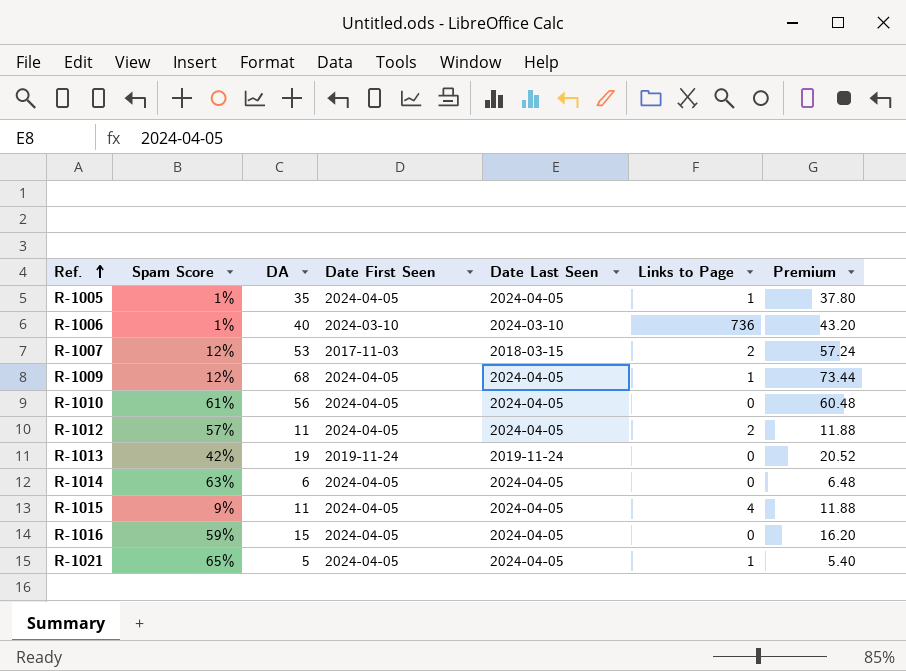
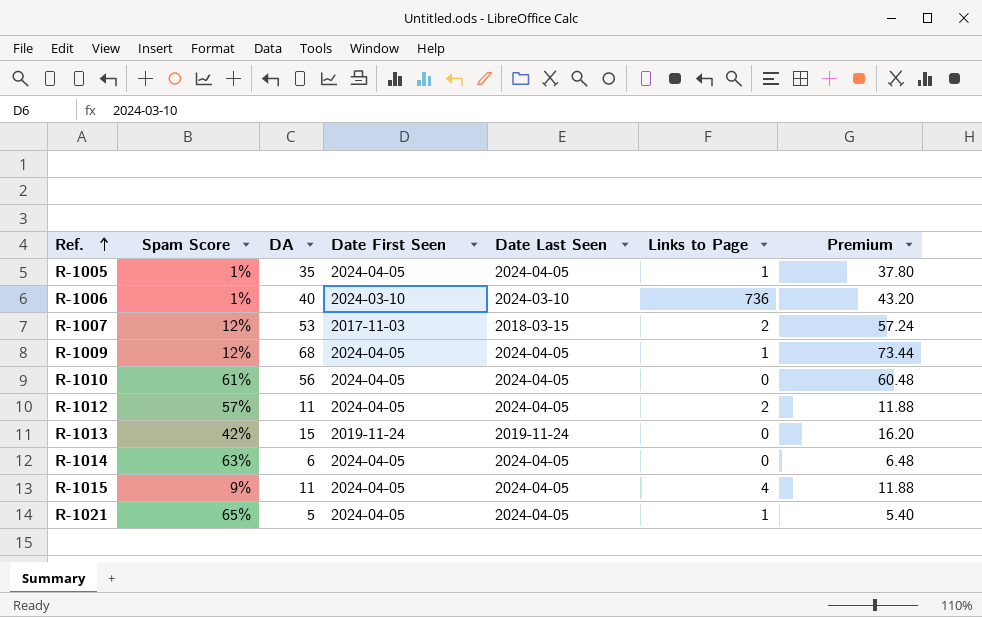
row R-1016: 59% | 15 | 2024-04-05 | 2024-04-05 | 0 | 16.20 -> none
R-1013 | DA: 19 -> 15
R-1013 | Premium: 20.52 -> 16.20

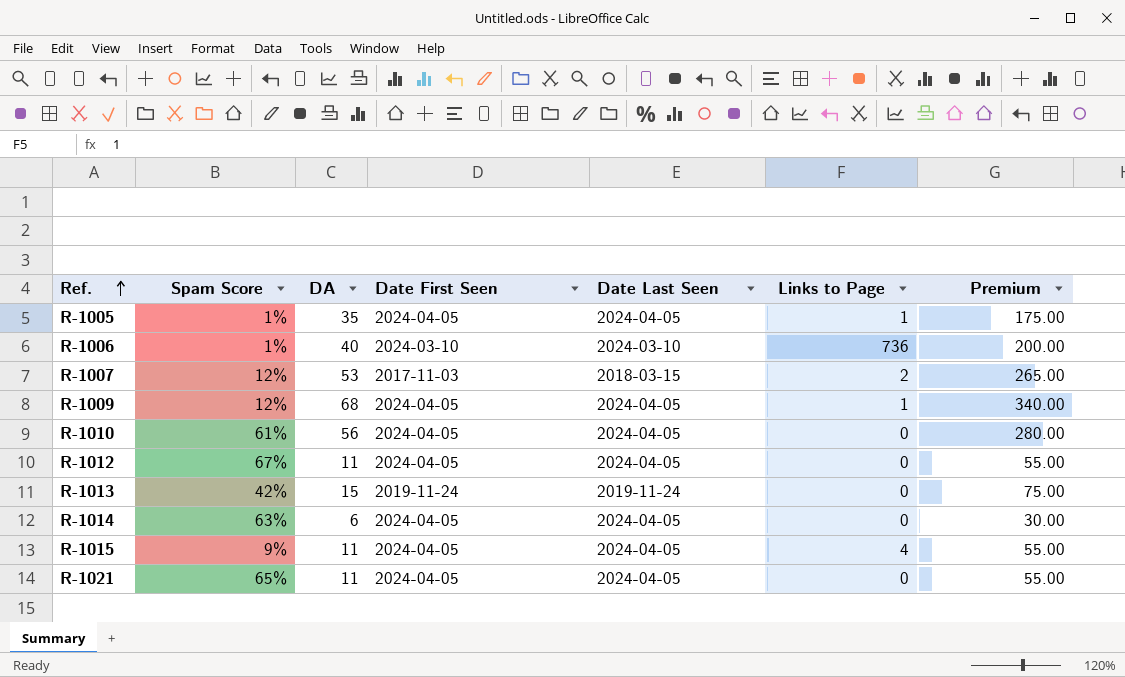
column Premium | formula: [DA] * 1.08 -> [DA] * 5
R-1012 | Spam Score: 57% -> 67%
R-1012 | Links to Page: 2 -> 0
R-1021 | DA: 5 -> 11
R-1021 | Links to Page: 1 -> 0

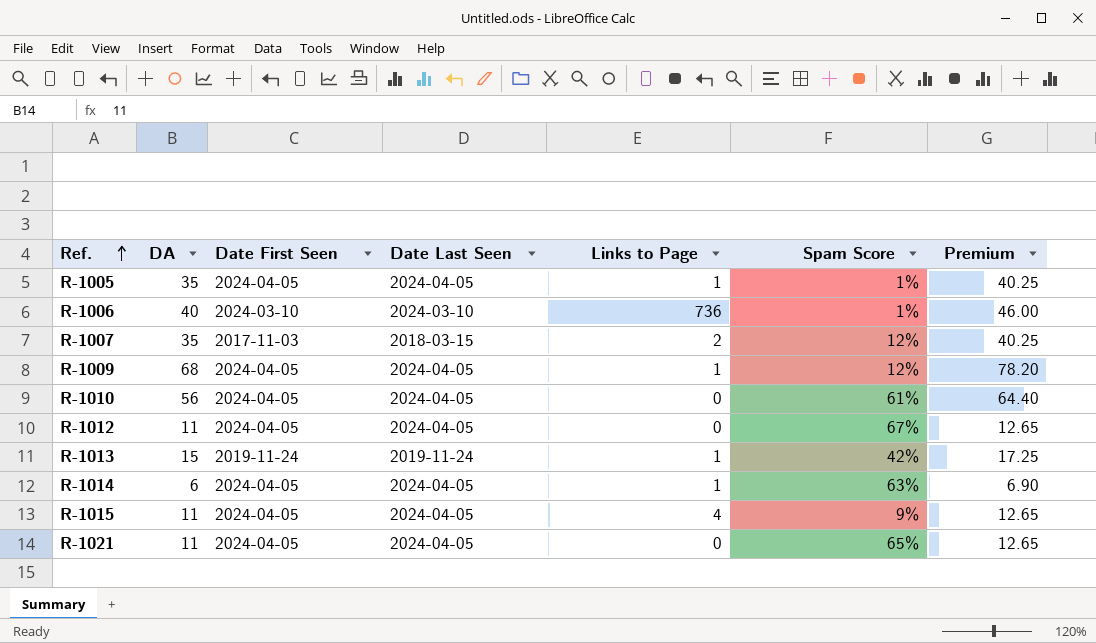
column Spam Score | position: 2 -> 6
column Premium | formula: [DA] * 5 -> [DA] * 1.15
R-1007 | DA: 53 -> 35
R-1013 | Links to Page: 0 -> 1
R-1014 | Links to Page: 0 -> 1

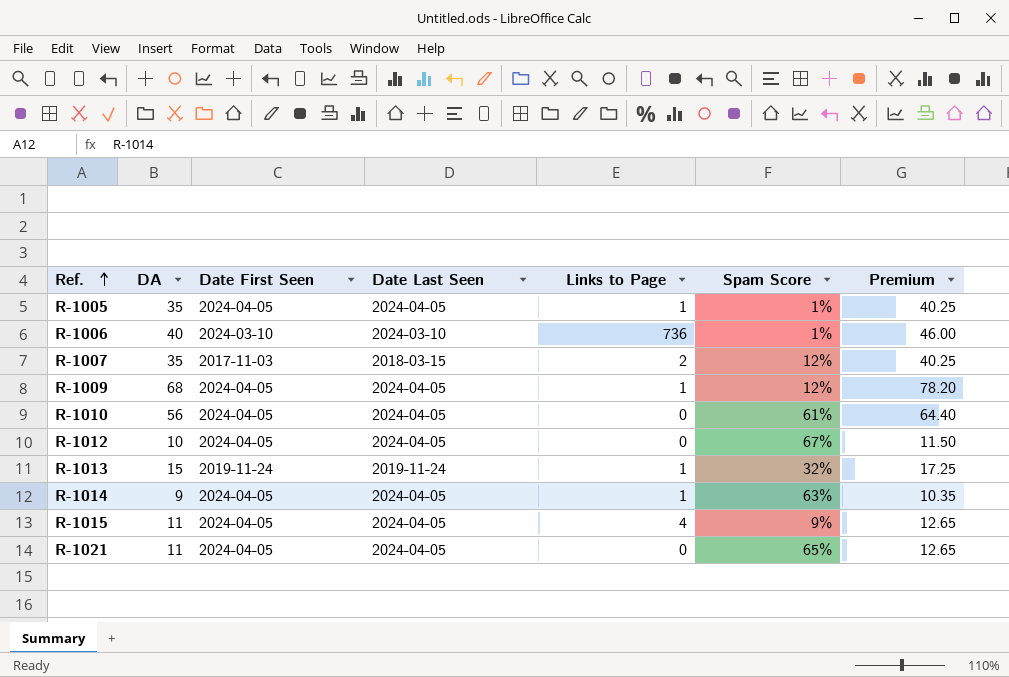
R-1012 | DA: 11 -> 10
R-1012 | Premium: 12.65 -> 11.50
R-1013 | Spam Score: 42% -> 32%
R-1014 | DA: 6 -> 9
R-1014 | Premium: 6.90 -> 10.35

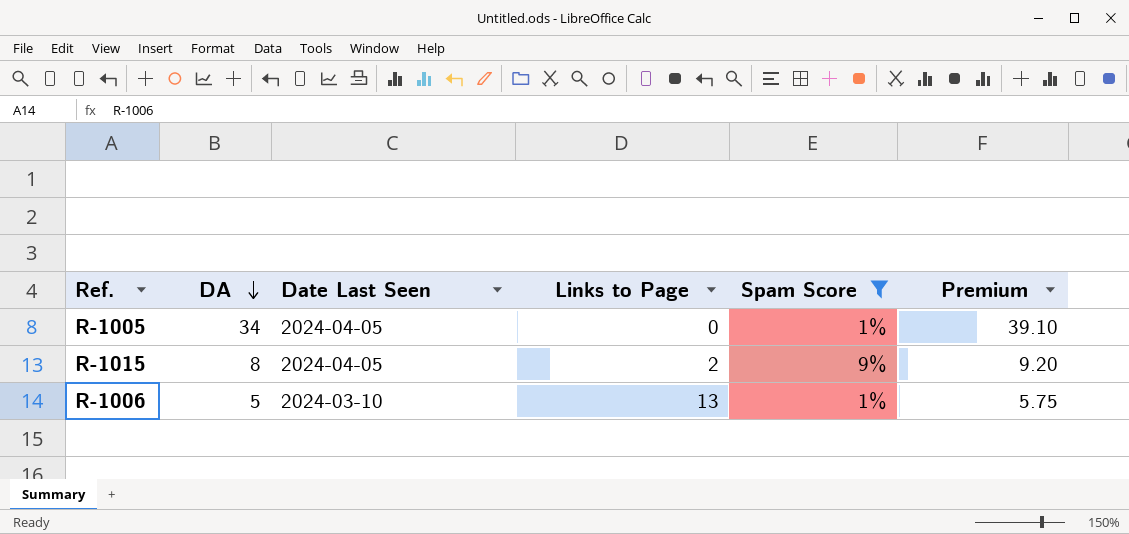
filter: none -> Spam Score <= 9%
row order: Ref. ascending -> DA descending
column Date First Seen | position: 3 -> none
R-1005 | DA: 35 -> 34
R-1005 | Links to Page: 1 -> 0
R-1005 | Premium: 40.25 -> 39.10
R-1015 | DA: 11 -> 8
R-1015 | Links to Page: 4 -> 2
R-1015 | Premium: 12.65 -> 9.20
R-1006 | DA: 40 -> 5
R-1006 | Links to Page: 736 -> 13
R-1006 | Premium: 46.00 -> 5.75

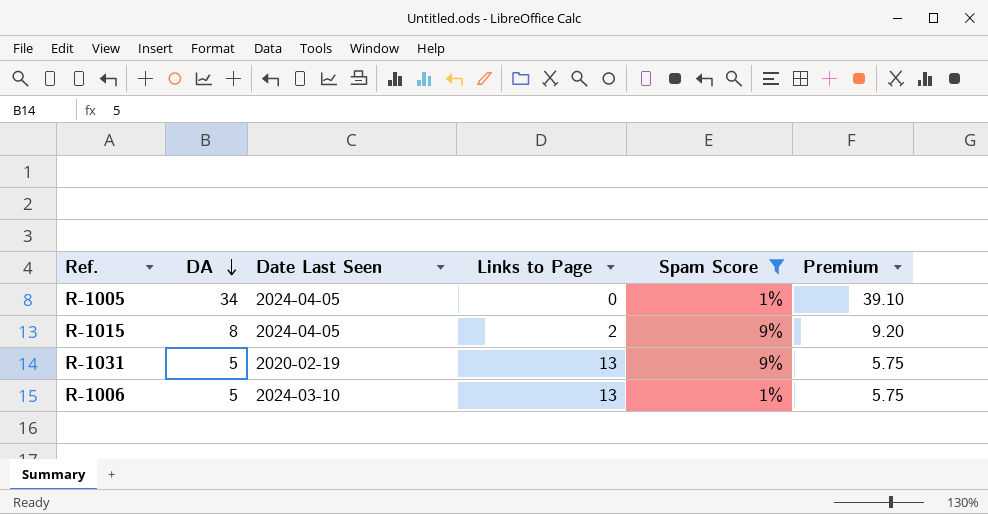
row R-1031: none -> 5 | 2020-02-19 | 13 | 9% | 5.75

